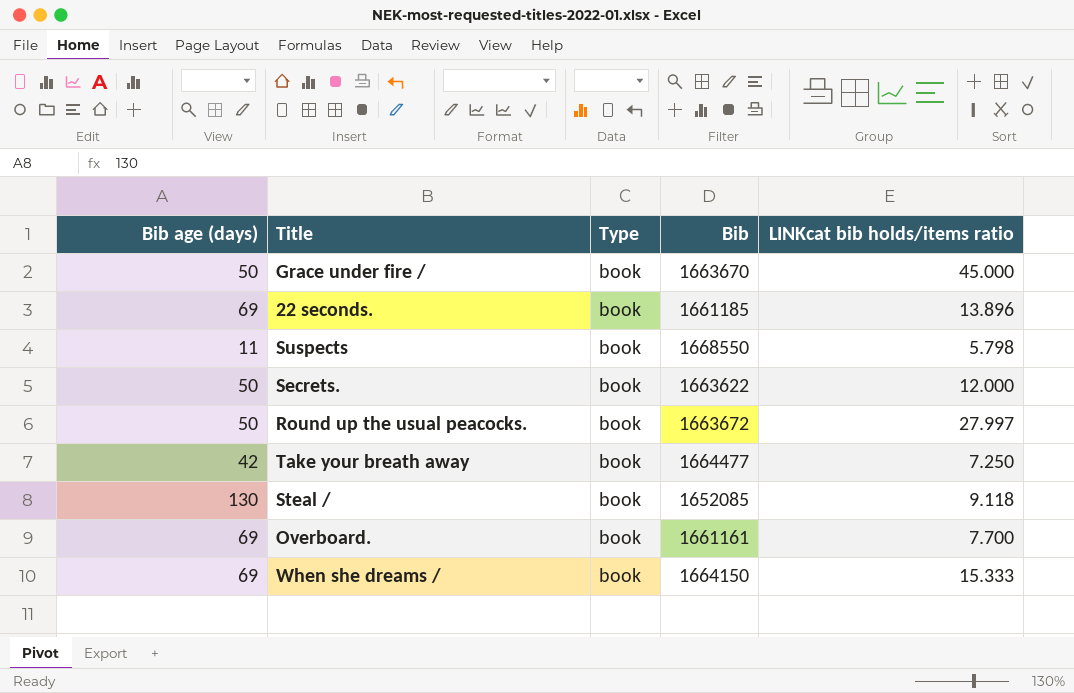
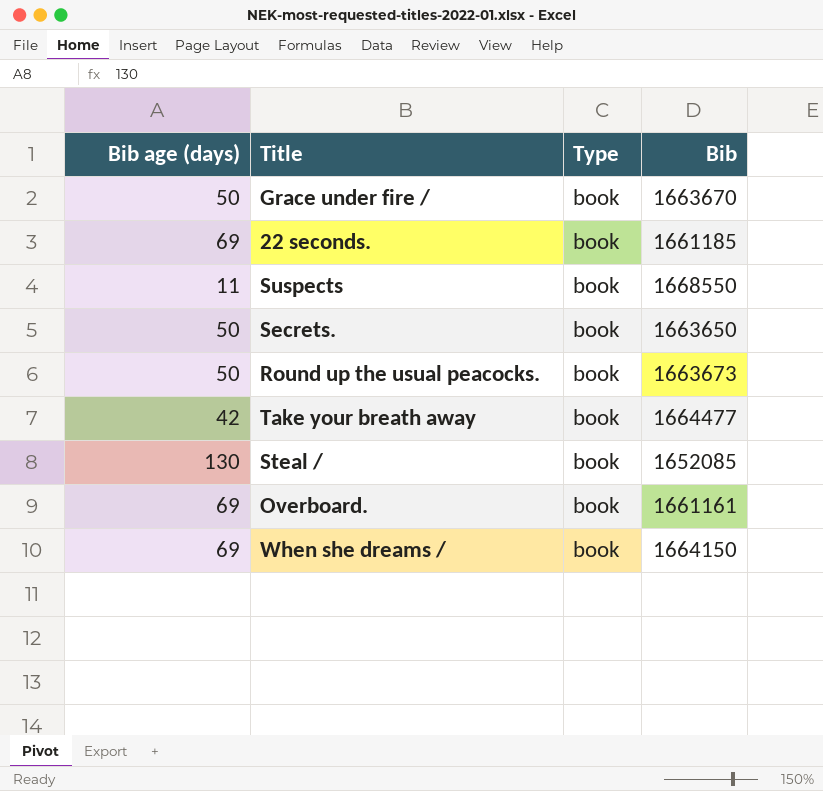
column LINKcat bib holds/items ratio | position: 5 -> none
Secrets. | Bib: 1663622 -> 1663650
Round up the usual peacocks. | Bib: 1663672 -> 1663673

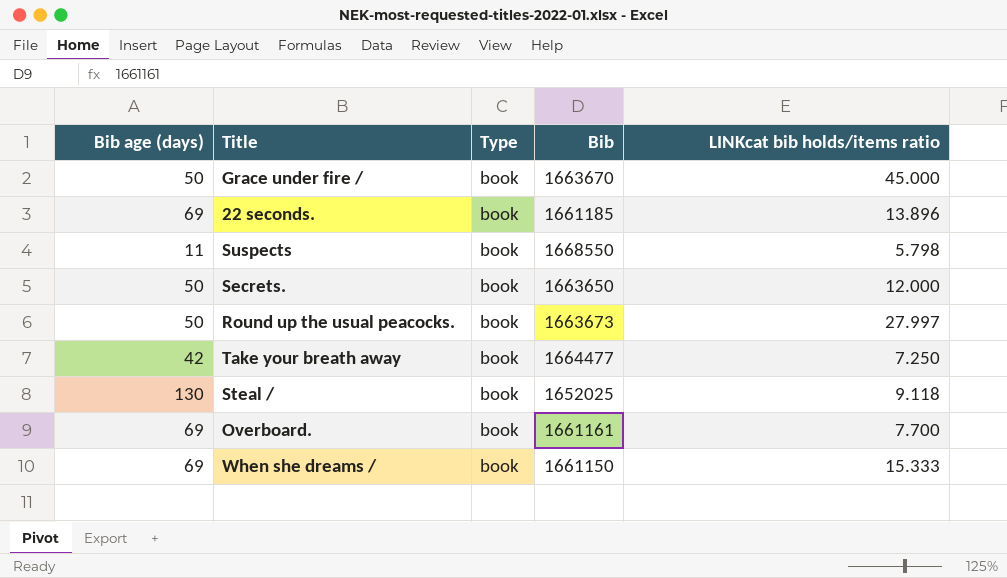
column LINKcat bib holds/items ratio | position: none -> 5
Steal / | Bib: 1652085 -> 1652025
When she dreams / | Bib: 1664150 -> 1661150

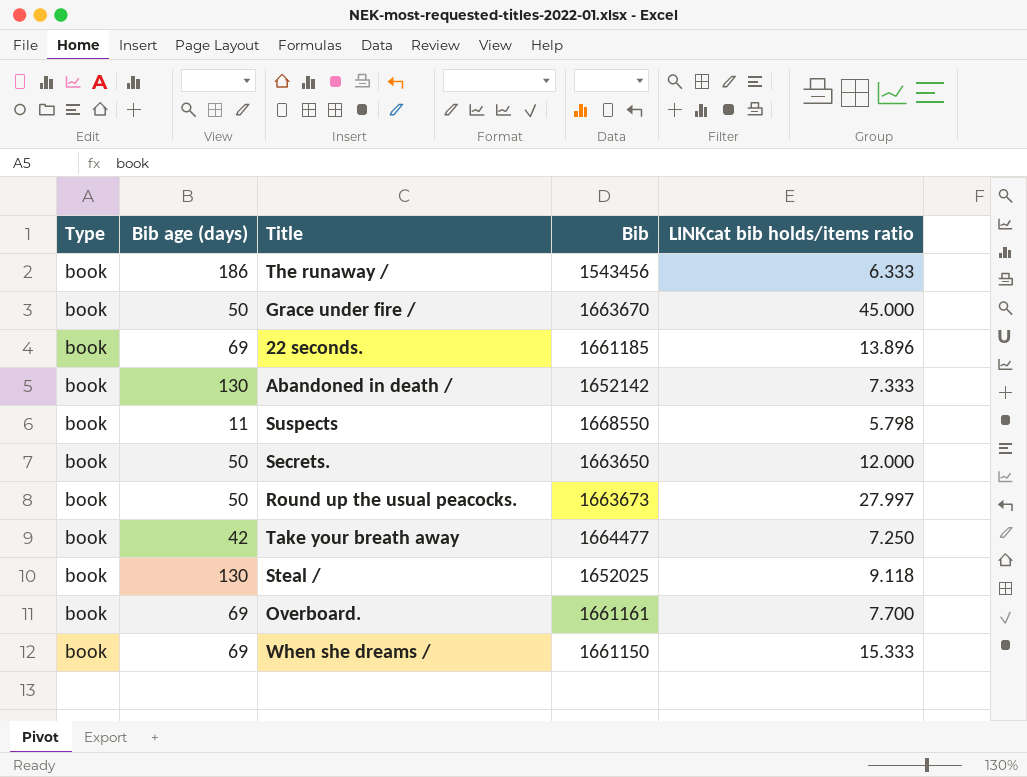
column Type | position: 3 -> 1
row The runaway /: none -> book | 186 | 1543456 | 6.333
row Abandoned in death /: none -> book | 130 | 1652142 | 7.333

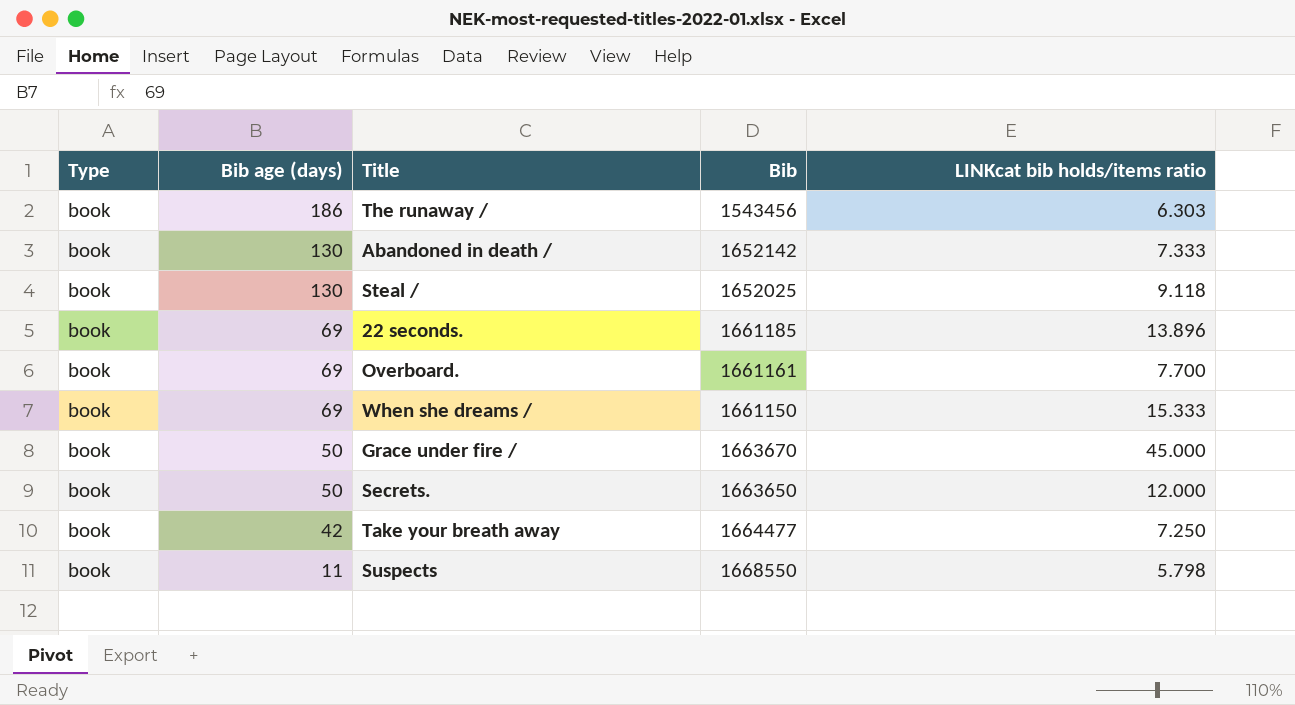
row order: none -> Bib age (days) descending
row Round up the usual peacocks.: book | 50 | 1663673 | 27.997 -> none
The runaway / | LINKcat bib holds/items ratio: 6.333 -> 6.303

